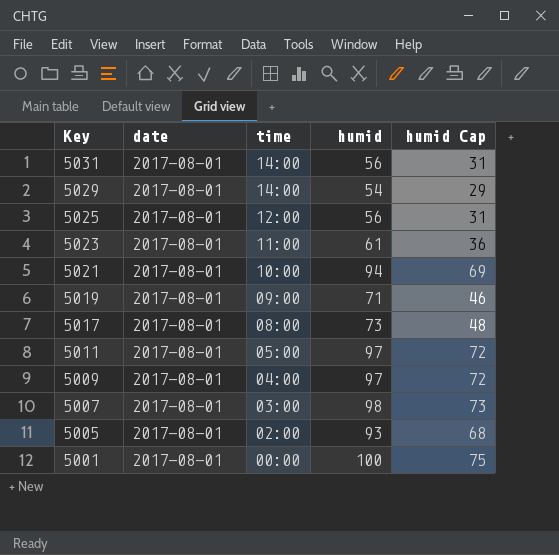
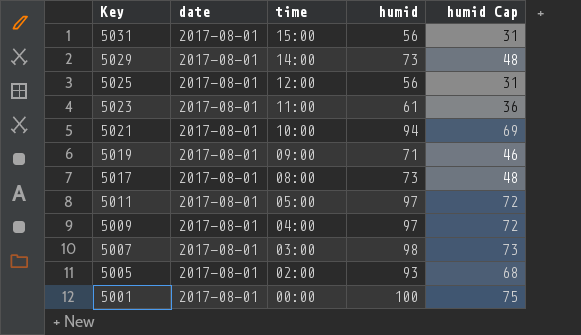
5031 | time: 14:00 -> 15:00
5029 | humid: 54 -> 73
5029 | humid Cap: 29 -> 48

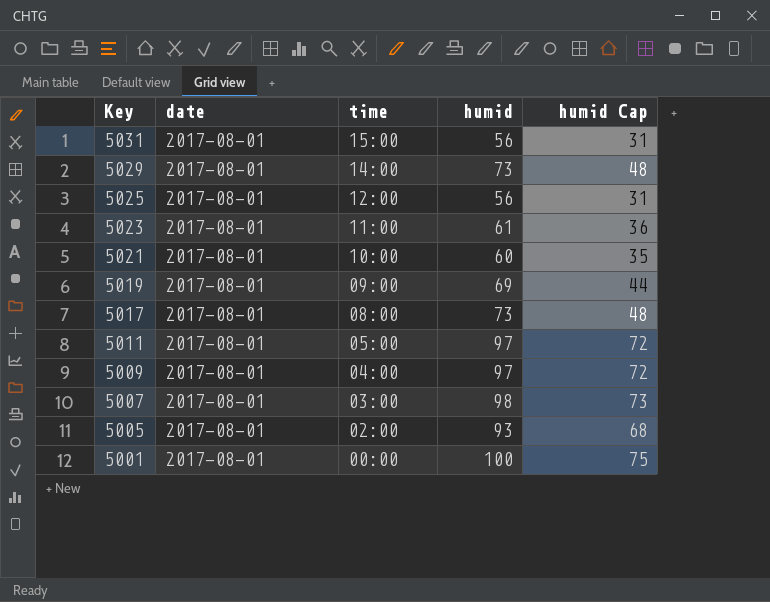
5021 | humid: 94 -> 60
5021 | humid Cap: 69 -> 35
5019 | humid: 71 -> 69
5019 | humid Cap: 46 -> 44

